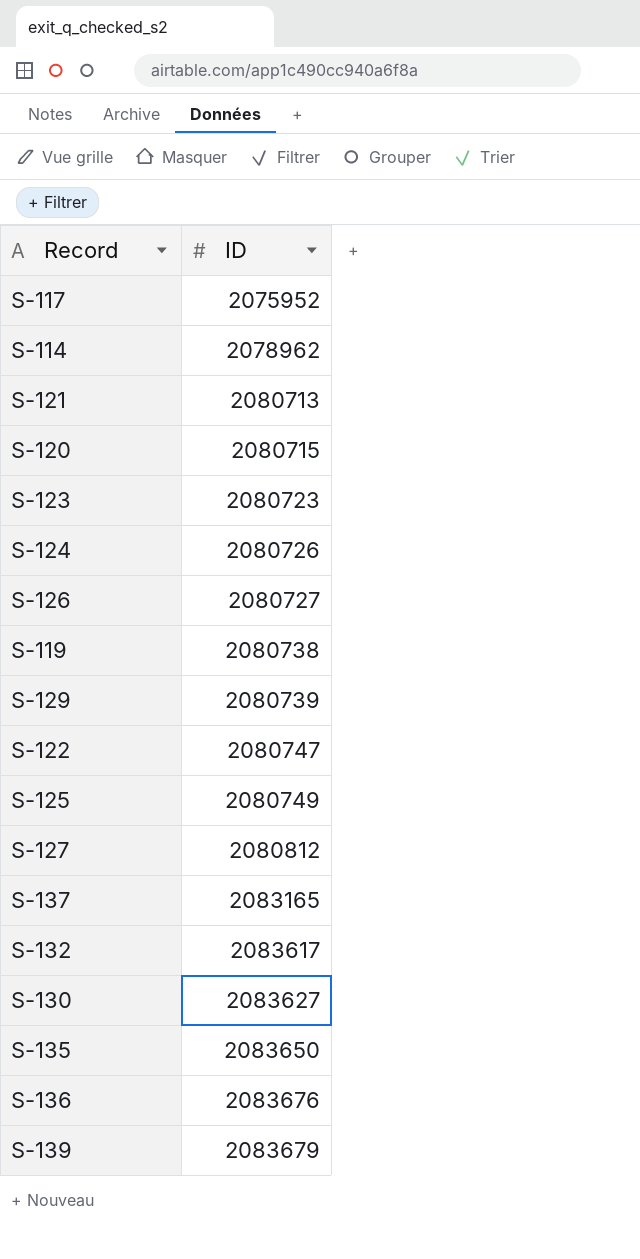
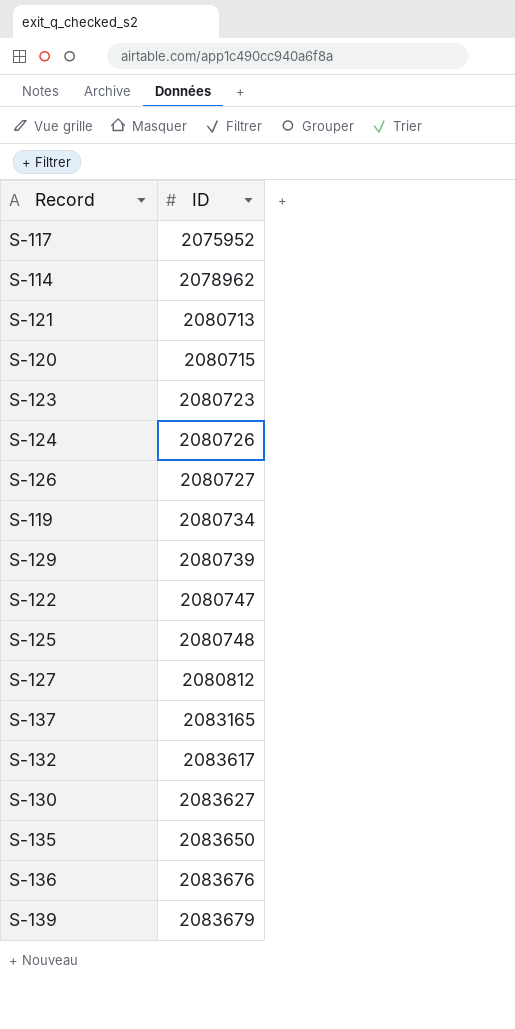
S-119 | ID: 2080738 -> 2080734
S-125 | ID: 2080749 -> 2080748

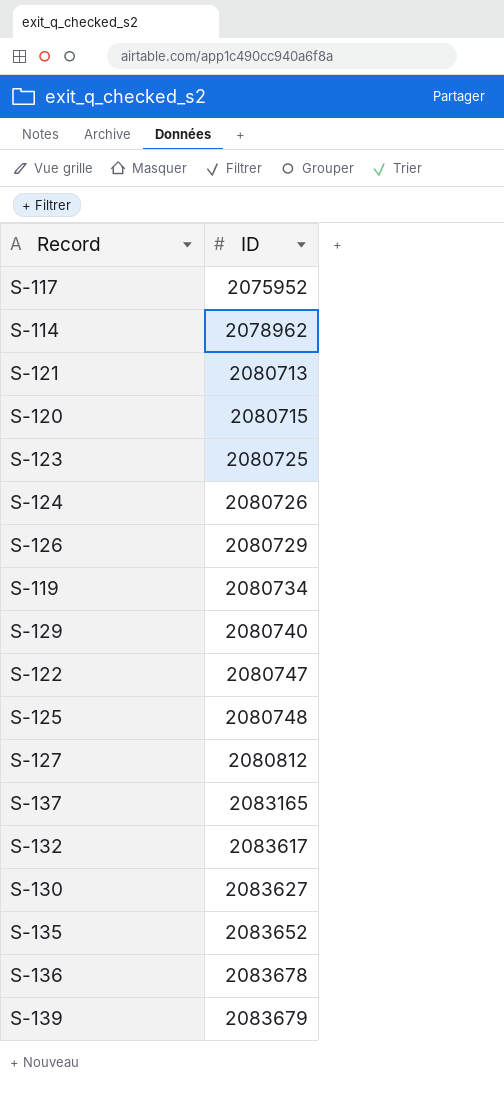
S-123 | ID: 2080723 -> 2080725
S-126 | ID: 2080727 -> 2080729
S-129 | ID: 2080739 -> 2080740
S-135 | ID: 2083650 -> 2083652
S-136 | ID: 2083676 -> 2083678

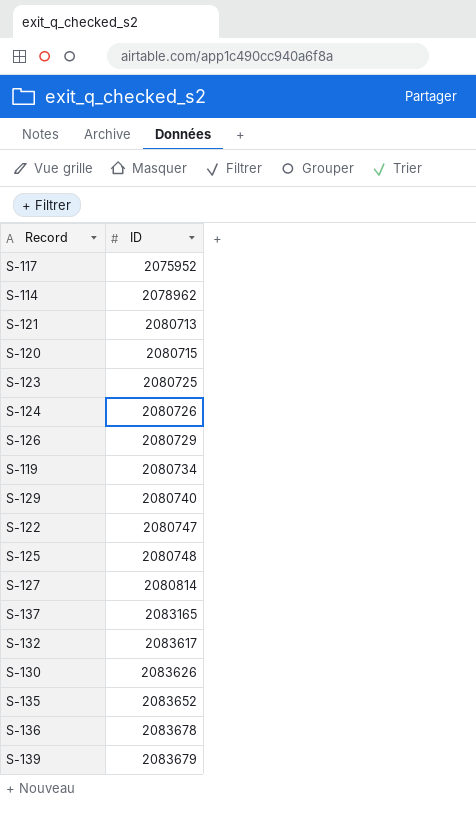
S-127 | ID: 2080812 -> 2080814
S-130 | ID: 2083627 -> 2083626

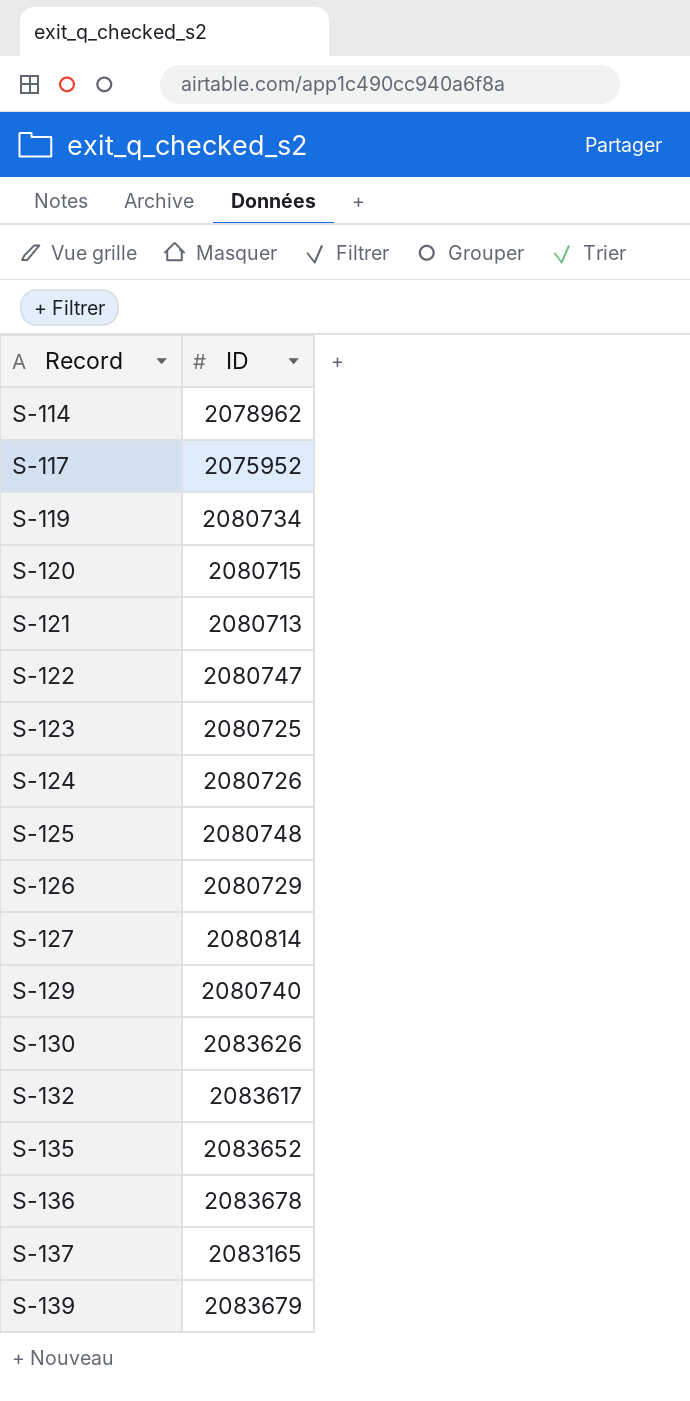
row order: ID ascending -> Record ascending

